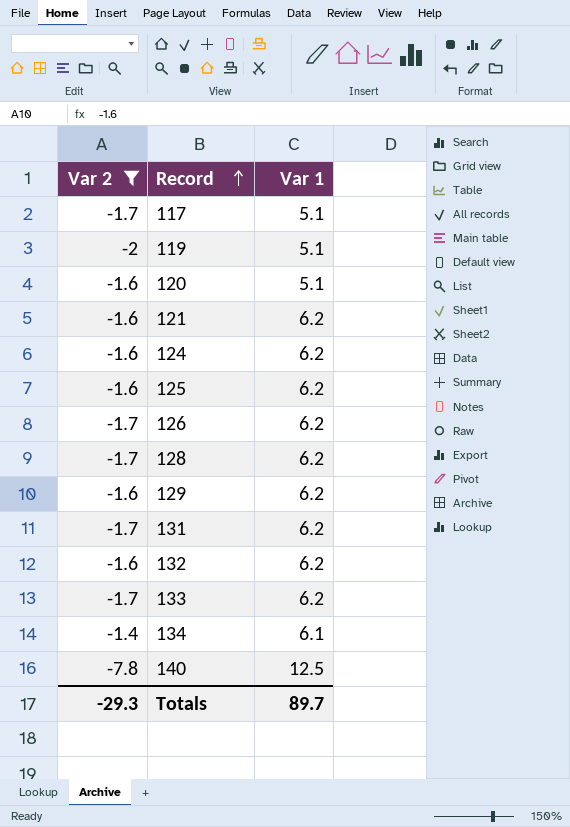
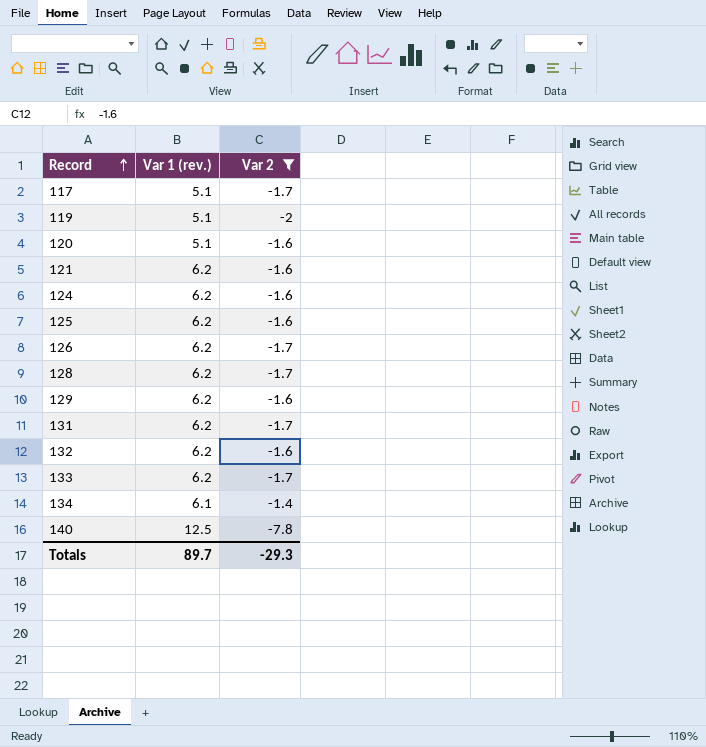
column name: Var 1 -> Var 1 (rev.)
column Var 2 | position: 1 -> 3

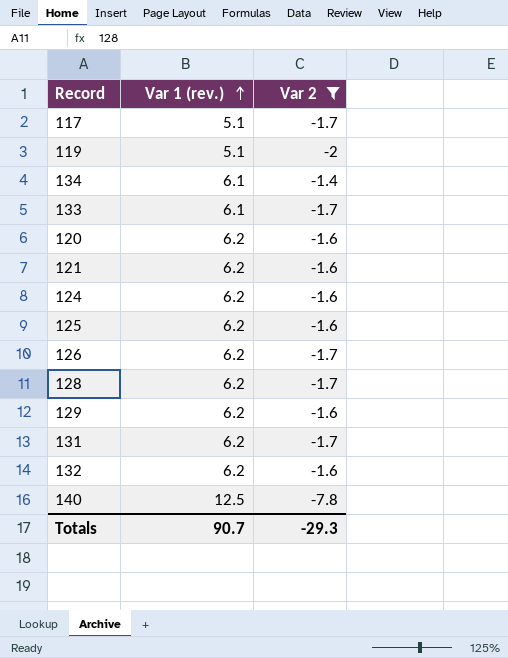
row order: Record ascending -> Var 1 (rev.) ascending
133 | Var 1 (rev.): 6.2 -> 6.1
120 | Var 1 (rev.): 5.1 -> 6.2
Totals | Var 1 (rev.): 89.7 -> 90.7

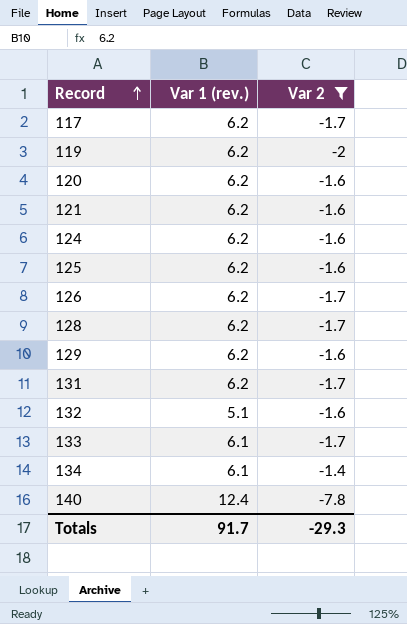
row order: Var 1 (rev.) ascending -> Record ascending
117 | Var 1 (rev.): 5.1 -> 6.2
119 | Var 1 (rev.): 5.1 -> 6.2
132 | Var 1 (rev.): 6.2 -> 5.1
140 | Var 1 (rev.): 12.5 -> 12.4
Totals | Var 1 (rev.): 90.7 -> 91.7

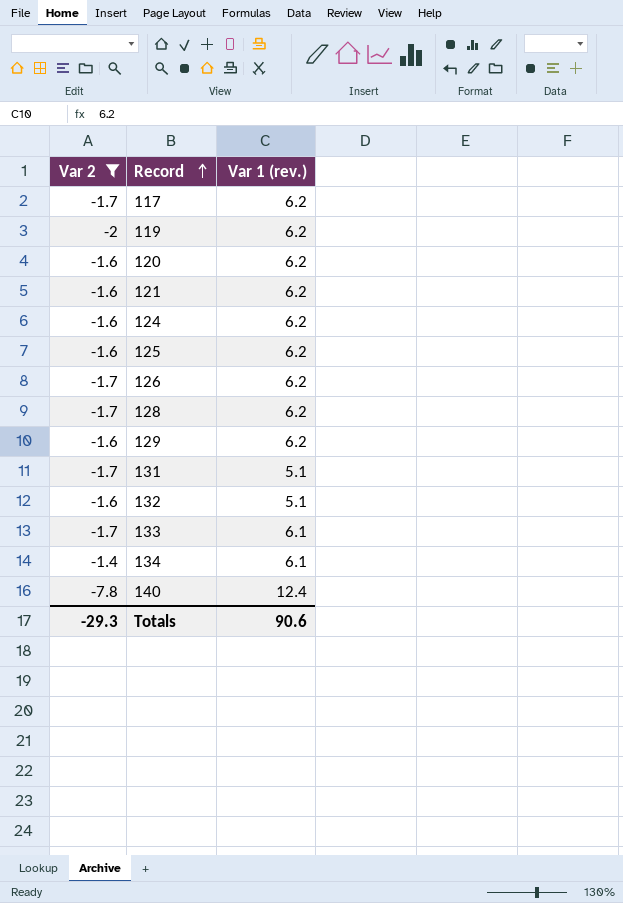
column Var 2 | position: 3 -> 1
131 | Var 1 (rev.): 6.2 -> 5.1
Totals | Var 1 (rev.): 91.7 -> 90.6

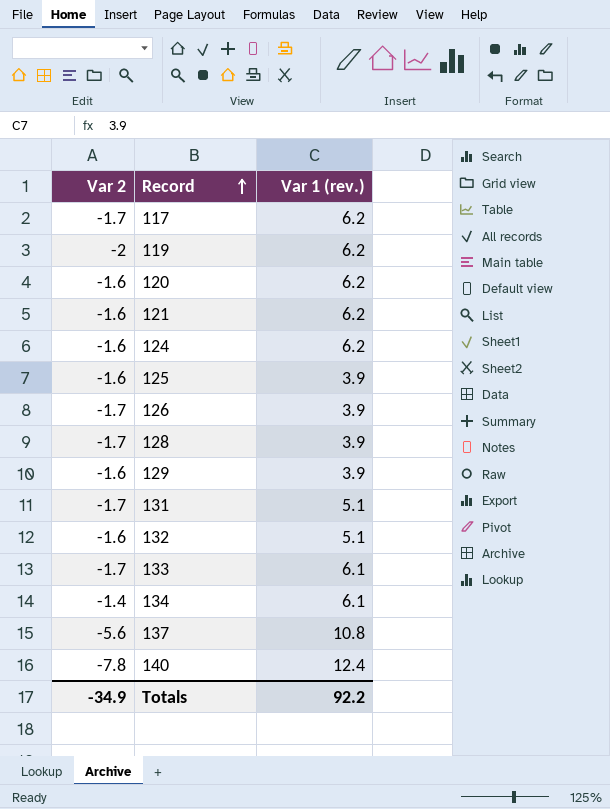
filter: Var 2 != -5.6 -> none
125 | Var 1 (rev.): 6.2 -> 3.9
126 | Var 1 (rev.): 6.2 -> 3.9
128 | Var 1 (rev.): 6.2 -> 3.9
129 | Var 1 (rev.): 6.2 -> 3.9
Totals | Var 2: -29.3 -> -34.9
Totals | Var 1 (rev.): 90.6 -> 92.2

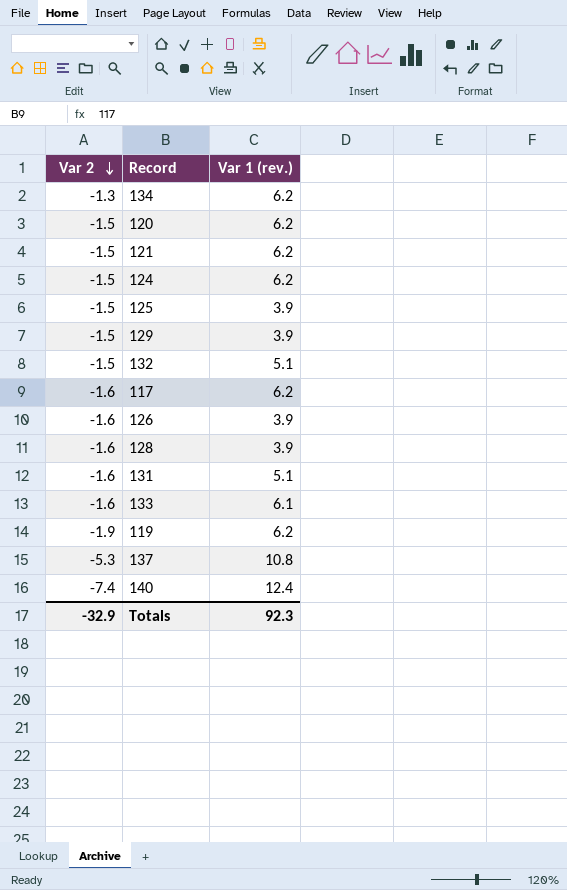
row order: Record ascending -> Var 2 descending
134 | Var 2: -1.4 -> -1.3
134 | Var 1 (rev.): 6.1 -> 6.2
120 | Var 2: -1.6 -> -1.5
121 | Var 2: -1.6 -> -1.5
124 | Var 2: -1.6 -> -1.5
125 | Var 2: -1.6 -> -1.5
129 | Var 2: -1.6 -> -1.5
132 | Var 2: -1.6 -> -1.5
117 | Var 2: -1.7 -> -1.6
126 | Var 2: -1.7 -> -1.6
128 | Var 2: -1.7 -> -1.6
131 | Var 2: -1.7 -> -1.6
133 | Var 2: -1.7 -> -1.6
119 | Var 2: -2 -> -1.9
137 | Var 2: -5.6 -> -5.3
140 | Var 2: -7.8 -> -7.4
Totals | Var 2: -34.9 -> -32.9
Totals | Var 1 (rev.): 92.2 -> 92.3

